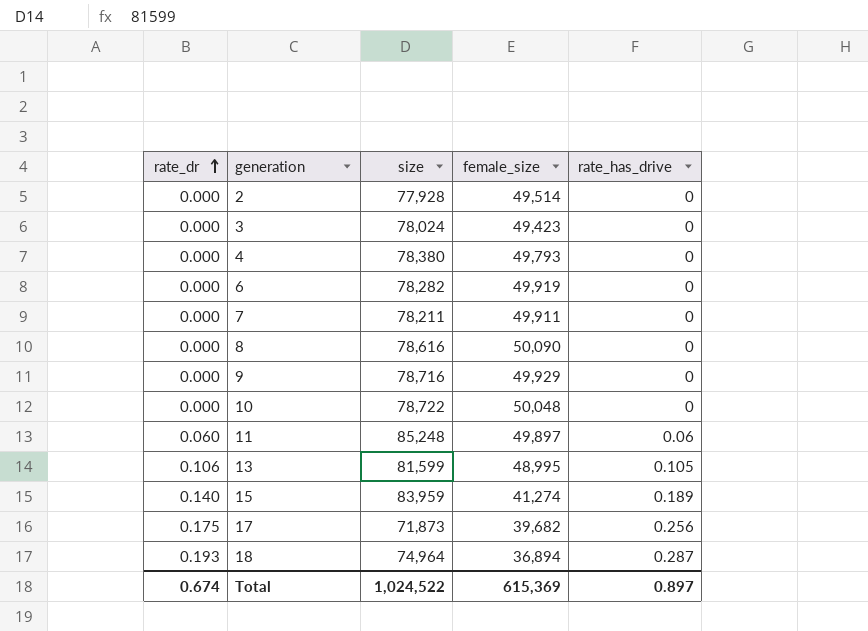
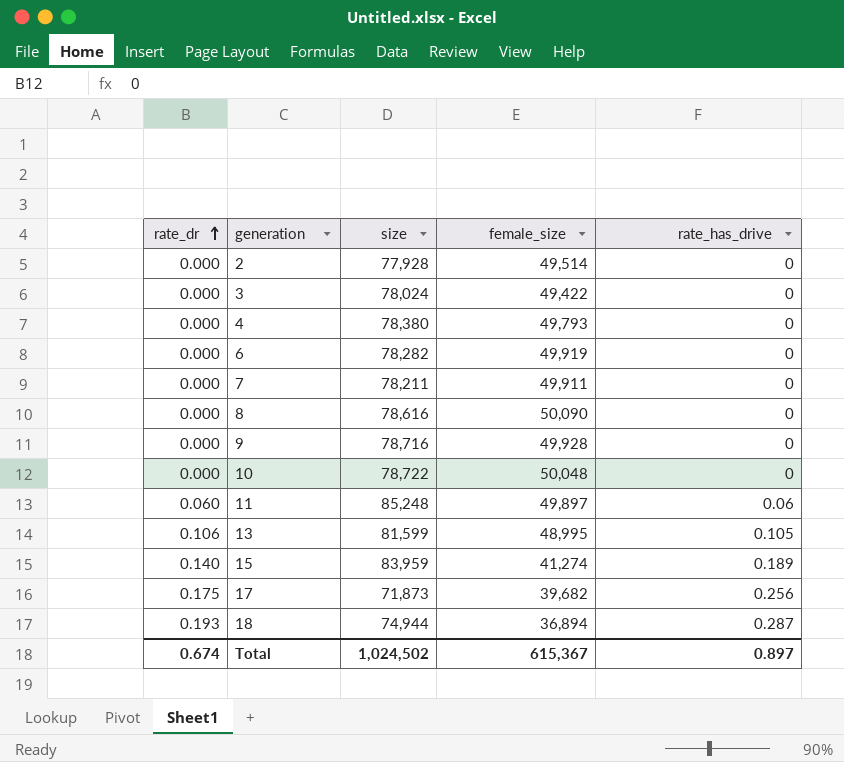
3 | female_size: 49,423 -> 49,422
9 | female_size: 49,929 -> 49,928
18 | size: 74,964 -> 74,944
Total | size: 1,024,522 -> 1,024,502
Total | female_size: 615,369 -> 615,367

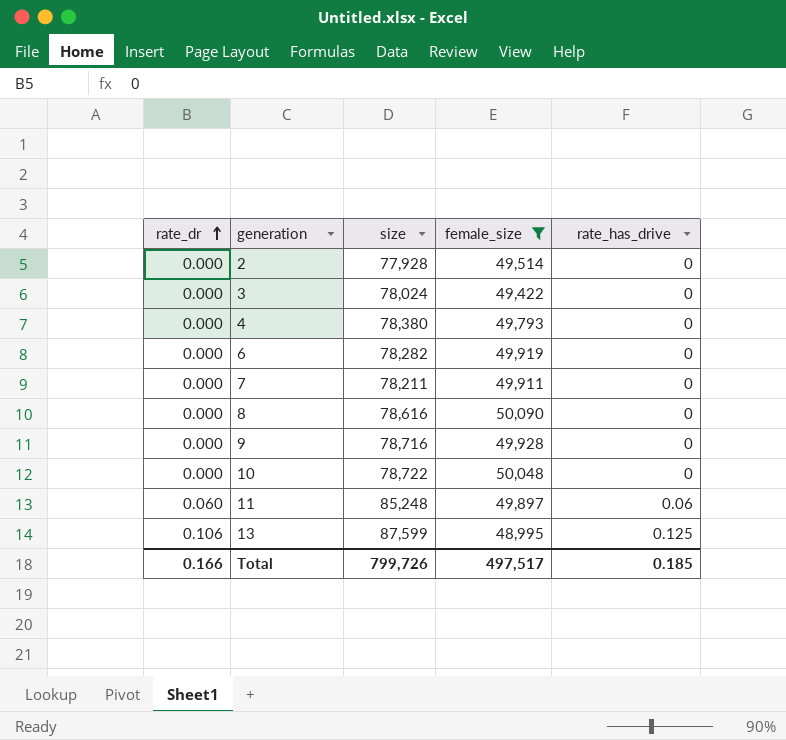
filter: none -> female_size >= 48,995
13 | size: 81,599 -> 87,599
13 | rate_has_drive: 0.105 -> 0.125
Total | rate_dr: 0.674 -> 0.166
Total | size: 1,024,502 -> 799,726
Total | female_size: 615,367 -> 497,517
Total | rate_has_drive: 0.897 -> 0.185

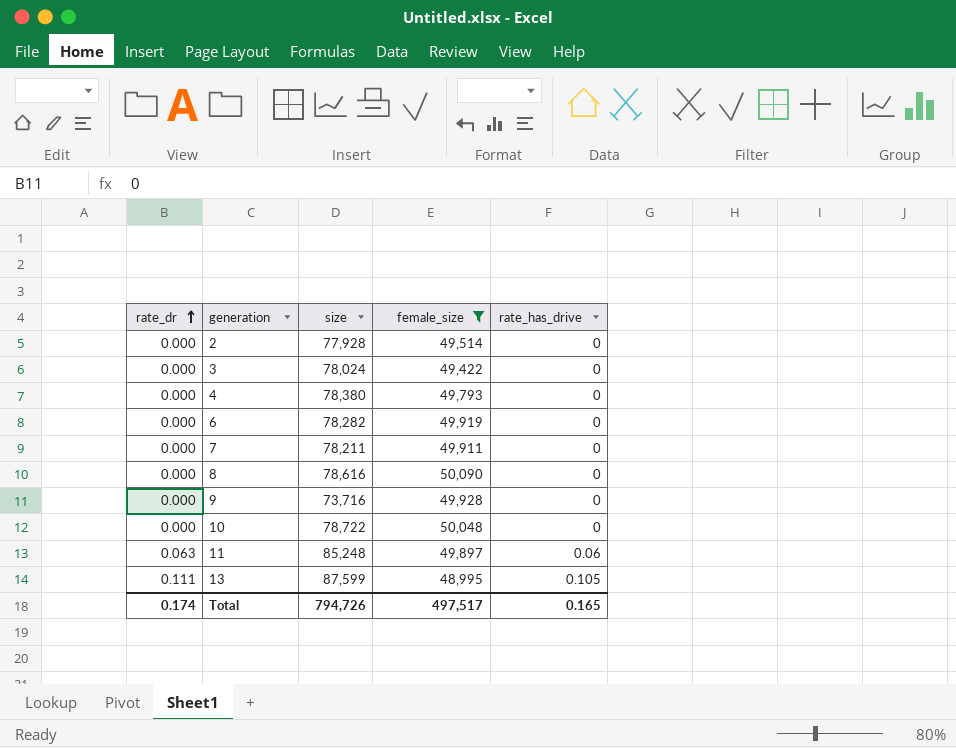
9 | size: 78,716 -> 73,716
11 | rate_dr: 0.060 -> 0.063
13 | rate_dr: 0.106 -> 0.111
13 | rate_has_drive: 0.125 -> 0.105
Total | rate_dr: 0.166 -> 0.174
Total | size: 799,726 -> 794,726
Total | rate_has_drive: 0.185 -> 0.165

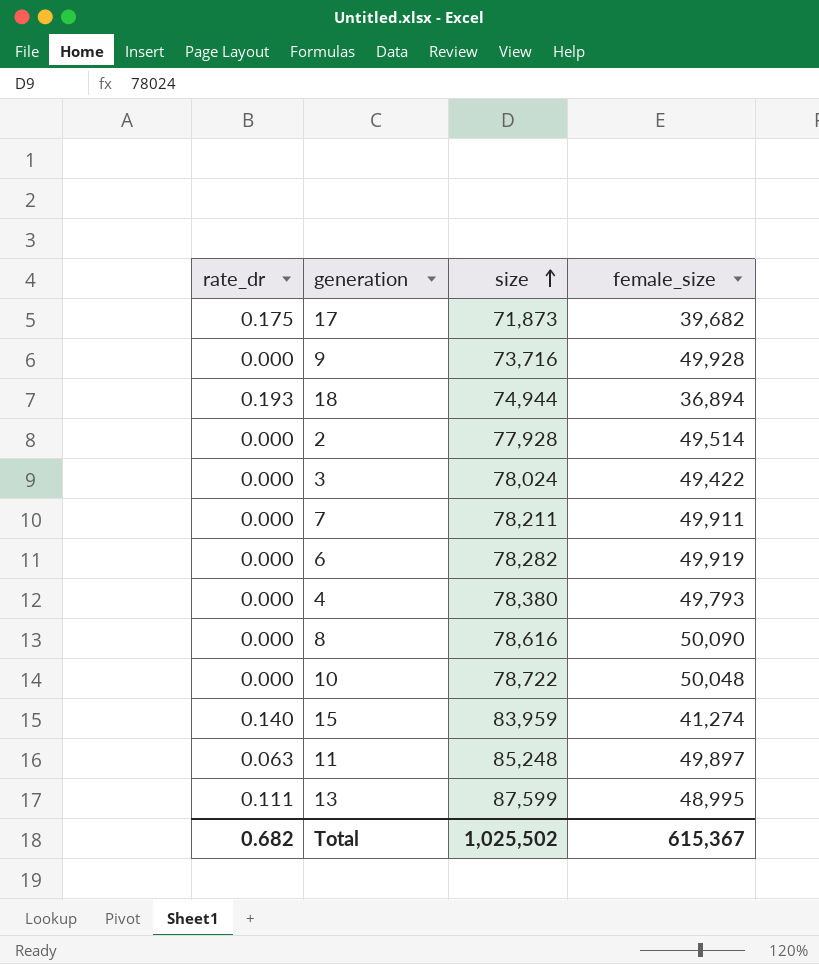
filter: female_size >= 48,995 -> none
row order: rate_dr ascending -> size ascending
column rate_has_drive | position: 5 -> none
Total | rate_dr: 0.174 -> 0.682
Total | size: 794,726 -> 1,025,502
Total | female_size: 497,517 -> 615,367

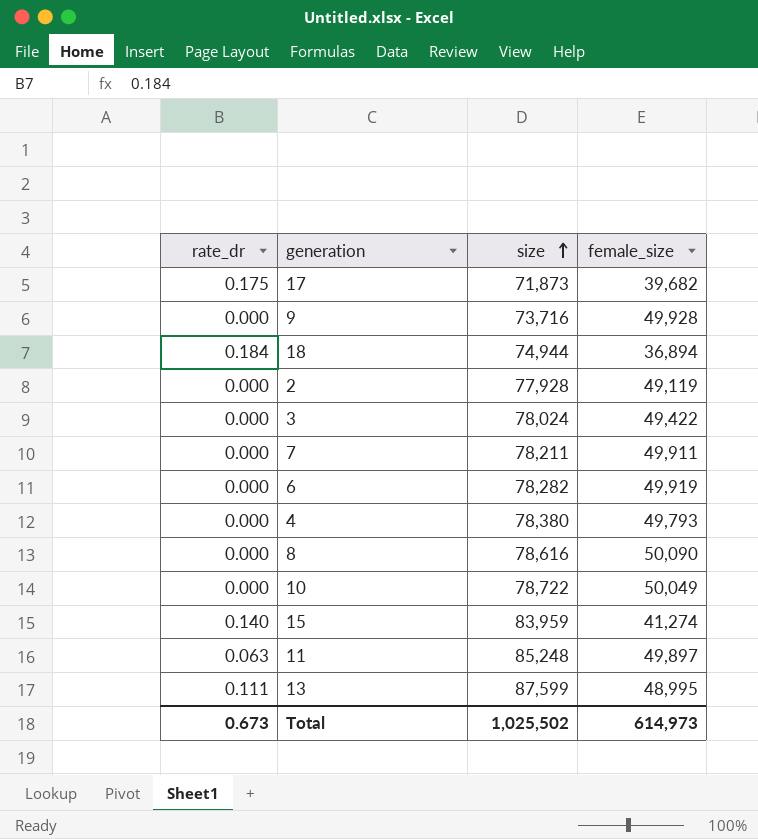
18 | rate_dr: 0.193 -> 0.184
2 | female_size: 49,514 -> 49,119
10 | female_size: 50,048 -> 50,049
Total | rate_dr: 0.682 -> 0.673
Total | female_size: 615,367 -> 614,973

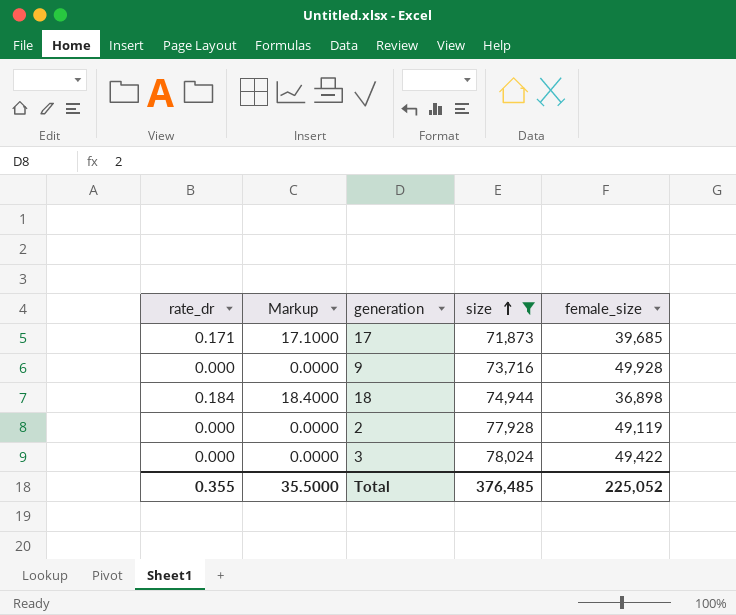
filter: none -> size <= 78,024
column Markup | formula: none -> [rate_dr] * 100
17 | rate_dr: 0.175 -> 0.171
17 | female_size: 39,682 -> 39,685
18 | female_size: 36,894 -> 36,898
Total | rate_dr: 0.673 -> 0.355
Total | size: 1,025,502 -> 376,485
Total | female_size: 614,973 -> 225,052

